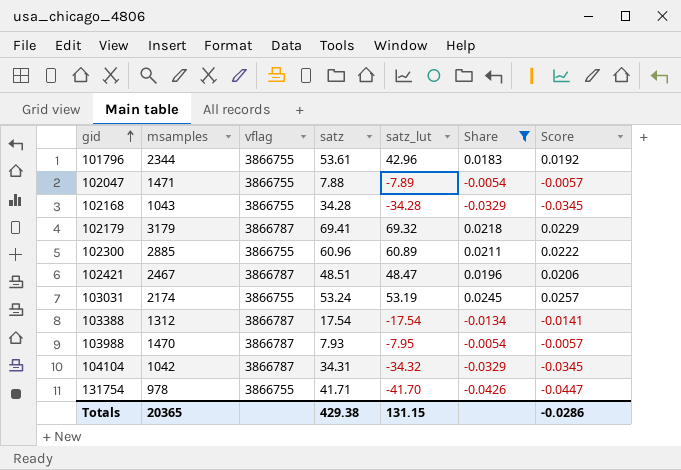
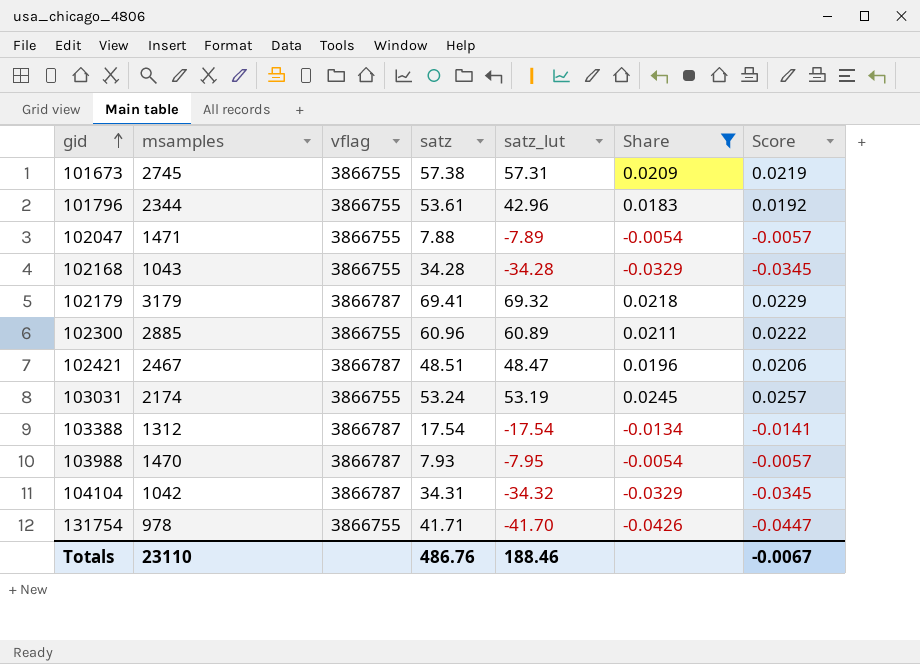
row 101673: none -> 2745 | 3866755 | 57.38 | 57.31 | 0.0209 | 0.0219
Totals | msamples: 20365 -> 23110
Totals | satz: 429.38 -> 486.76
Totals | satz_lut: 131.15 -> 188.46
Totals | Score: -0.0286 -> -0.0067

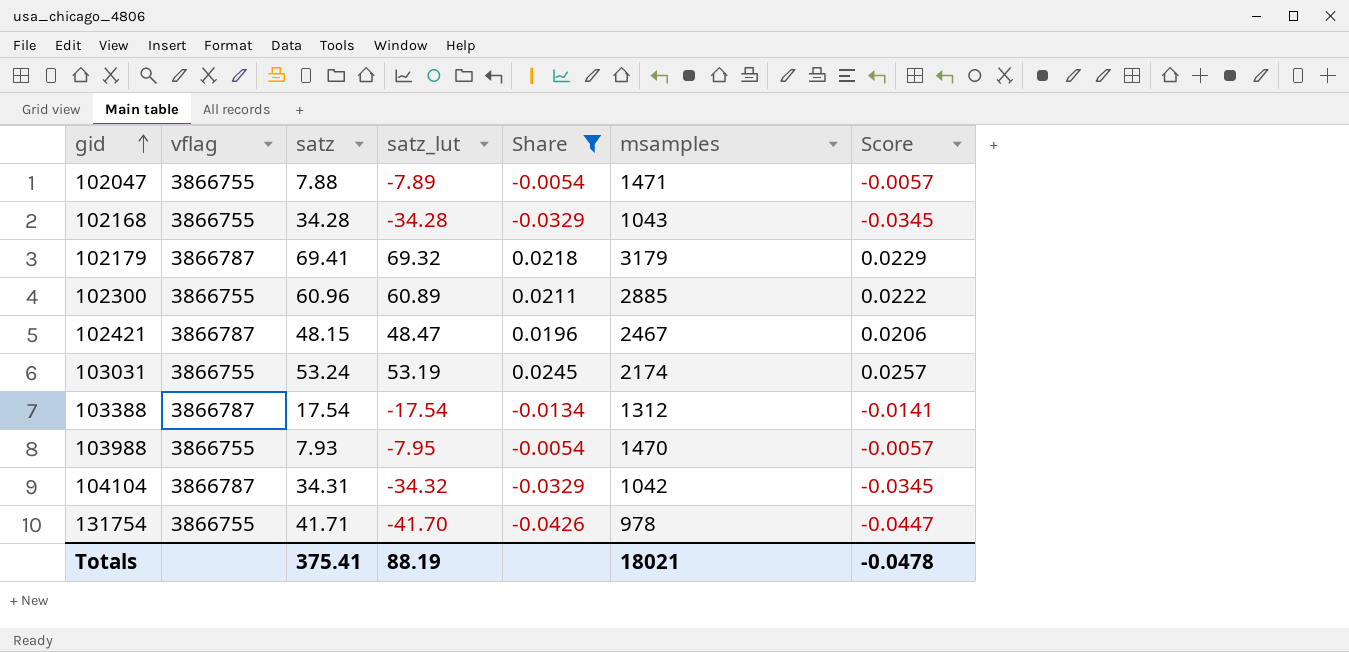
column msamples | position: 2 -> 6
row 101673: 2745 | 3866755 | 57.38 | 57.31 | 0.0209 | 0.0219 -> none
row 101796: 2344 | 3866755 | 53.61 | 42.96 | 0.0183 | 0.0192 -> none
102421 | satz: 48.51 -> 48.15
103988 | vflag: 3866787 -> 3866755
Totals | satz: 486.76 -> 375.41
Totals | satz_lut: 188.46 -> 88.19
Totals | msamples: 23110 -> 18021
Totals | Score: -0.0067 -> -0.0478

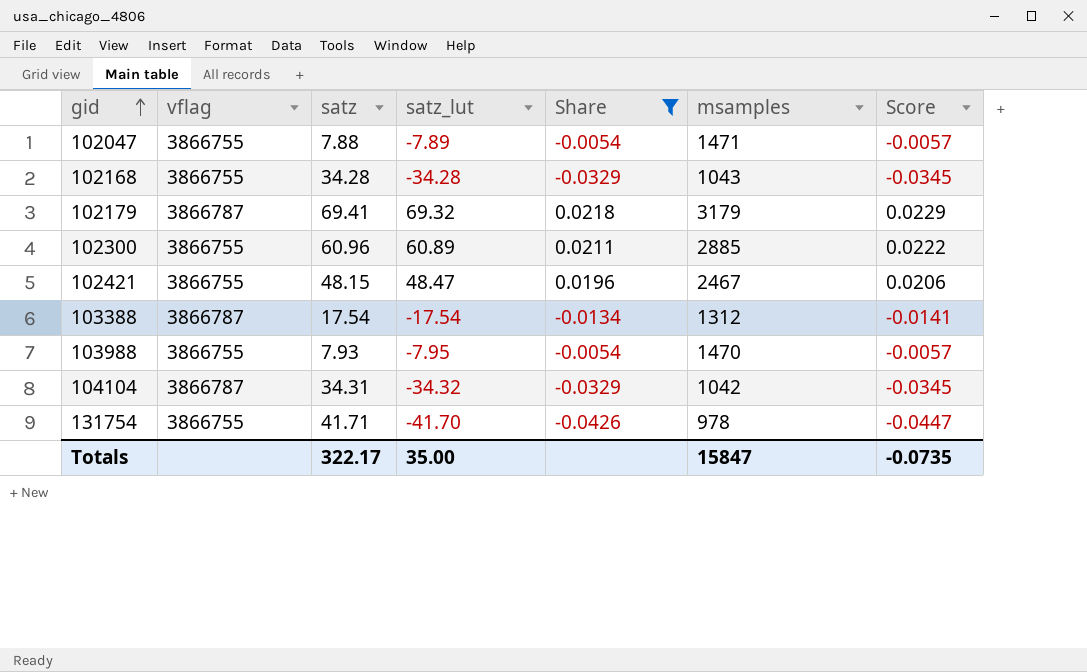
row 103031: 3866755 | 53.24 | 53.19 | 0.0245 | 2174 | 0.0257 -> none
102421 | vflag: 3866787 -> 3866755
Totals | satz: 375.41 -> 322.17
Totals | satz_lut: 88.19 -> 35.00
Totals | msamples: 18021 -> 15847
Totals | Score: -0.0478 -> -0.0735

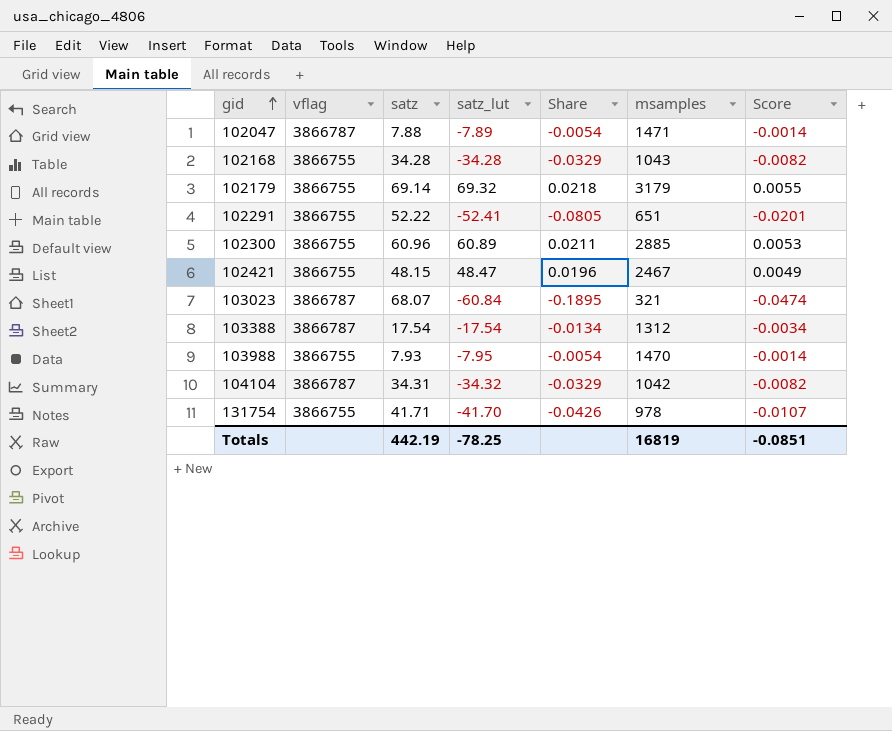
filter: Share >= -0.0426 -> none
column Score | formula: [Share] * 1.05 -> [Share] * 0.25
102047 | vflag: 3866755 -> 3866787
102179 | vflag: 3866787 -> 3866755
102179 | satz: 69.41 -> 69.14
Totals | satz: 322.17 -> 442.19
Totals | satz_lut: 35.00 -> -78.25
Totals | msamples: 15847 -> 16819
Totals | Score: -0.0735 -> -0.0851

